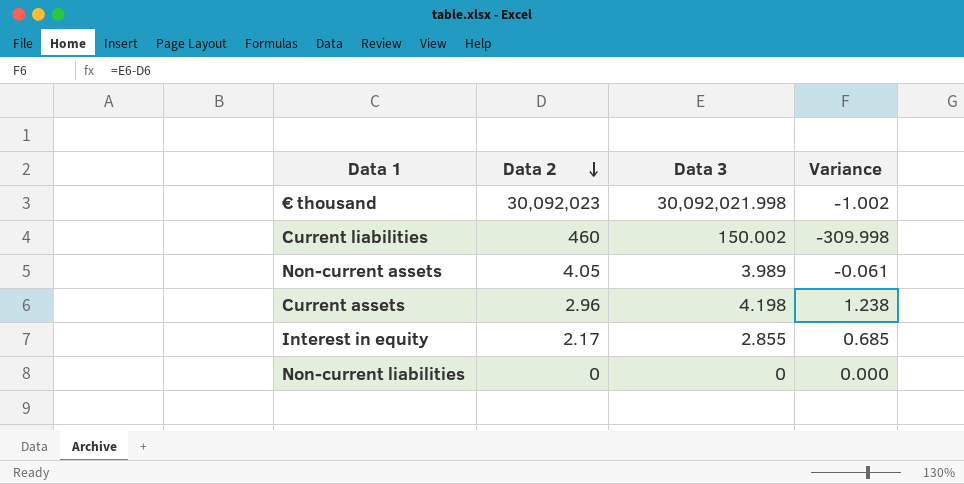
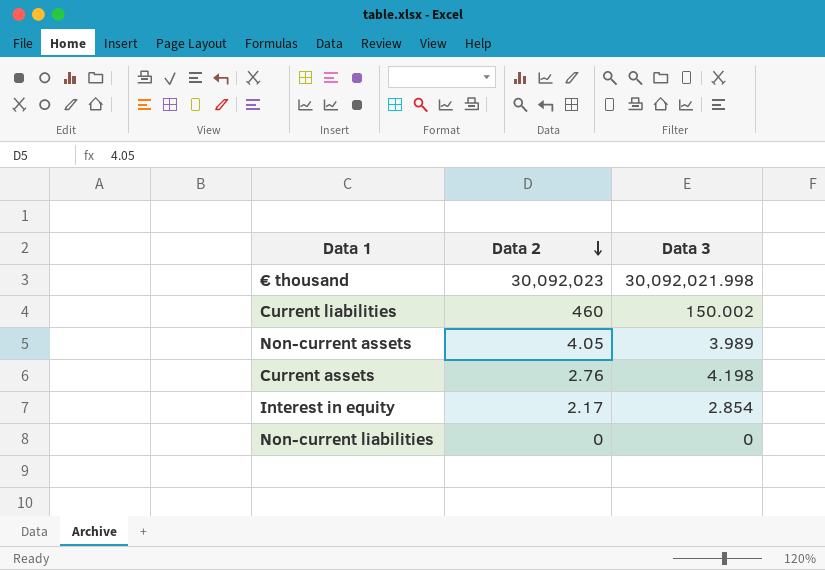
column Variance | formula: [Data 3] - [Data 2] -> none
Current assets | Data 2: 2.96 -> 2.76
Interest in equity | Data 3: 2.855 -> 2.854

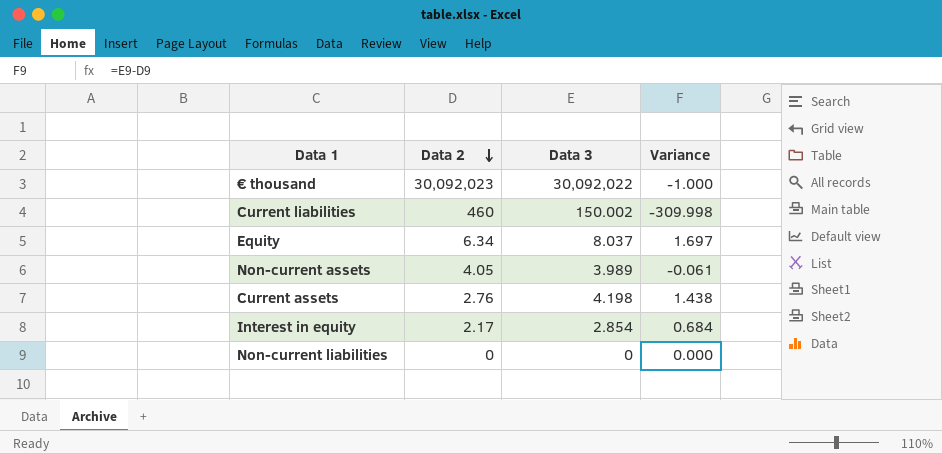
column Variance | formula: none -> [Data 3] - [Data 2]
€ thousand | Data 3: 30,092,021.998 -> 30,092,022
row Equity: none -> 6.34 | 8.037 | 1.697

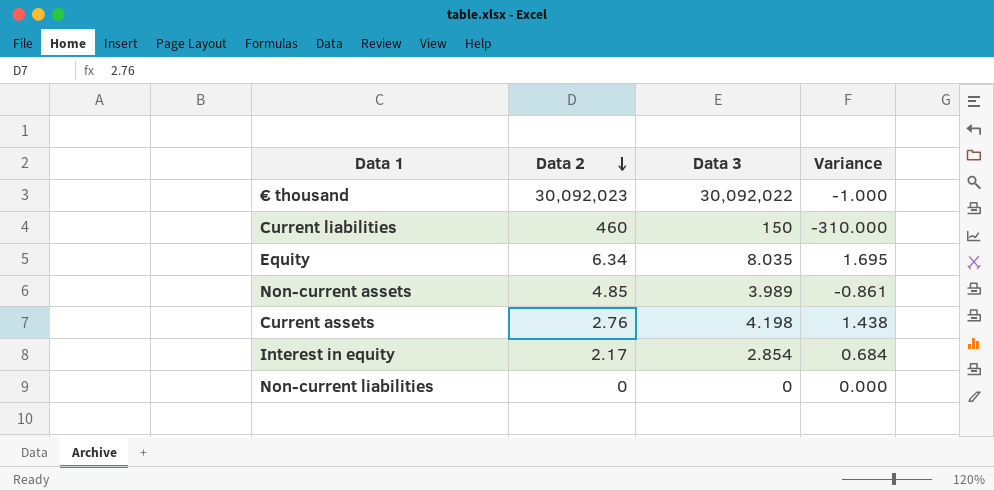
Current liabilities | Data 3: 150.002 -> 150
Current liabilities | Variance: -309.998 -> -310.000
Equity | Data 3: 8.037 -> 8.035
Equity | Variance: 1.697 -> 1.695
Non-current assets | Data 2: 4.05 -> 4.85
Non-current assets | Variance: -0.061 -> -0.861

